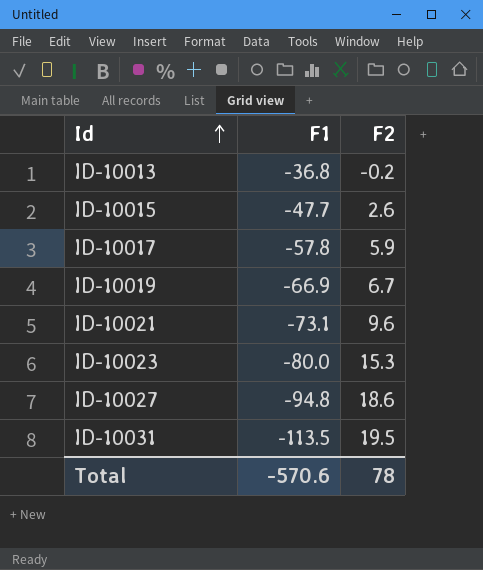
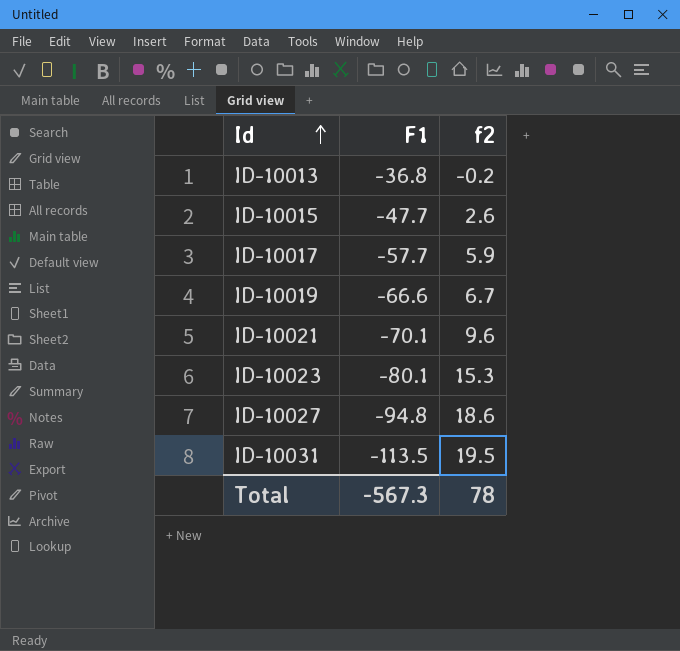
column name: F2 -> f2
ID-10017 | F1: -57.8 -> -57.7
ID-10019 | F1: -66.9 -> -66.6
ID-10021 | F1: -73.1 -> -70.1
ID-10023 | F1: -80.0 -> -80.1
Total | F1: -570.6 -> -567.3

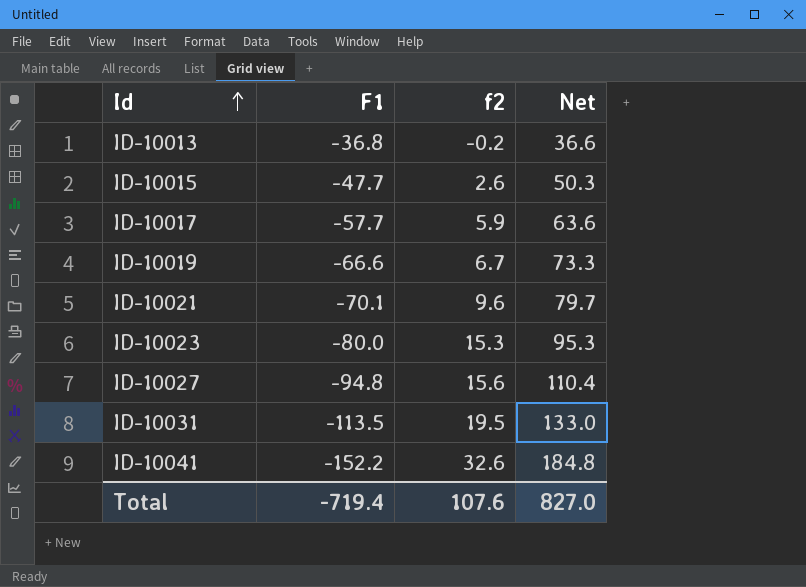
column Net | formula: none -> [f2] - [F1]
ID-10023 | F1: -80.1 -> -80.0
ID-10027 | f2: 18.6 -> 15.6
row ID-10041: none -> -152.2 | 32.6 | 184.8
Total | F1: -567.3 -> -719.4
Total | f2: 78 -> 107.6

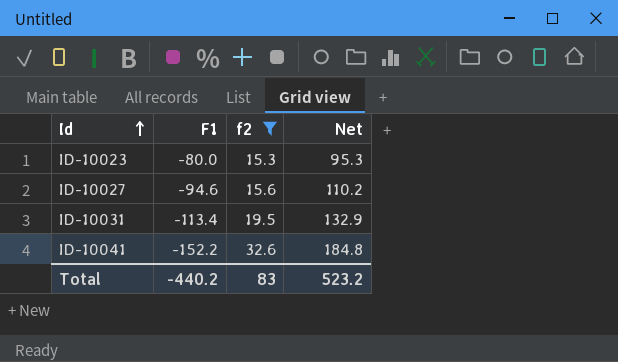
filter: none -> f2 >= 15.3
ID-10027 | F1: -94.8 -> -94.6
ID-10027 | Net: 110.4 -> 110.2
ID-10031 | F1: -113.5 -> -113.4
ID-10031 | Net: 133.0 -> 132.9
Total | F1: -719.4 -> -440.2
Total | f2: 107.6 -> 83
Total | Net: 827.0 -> 523.2

